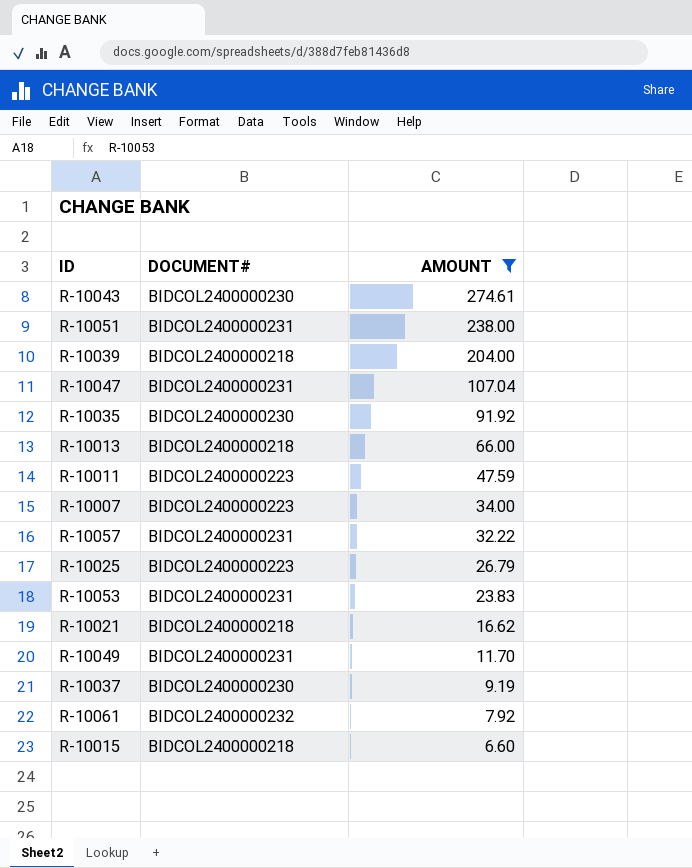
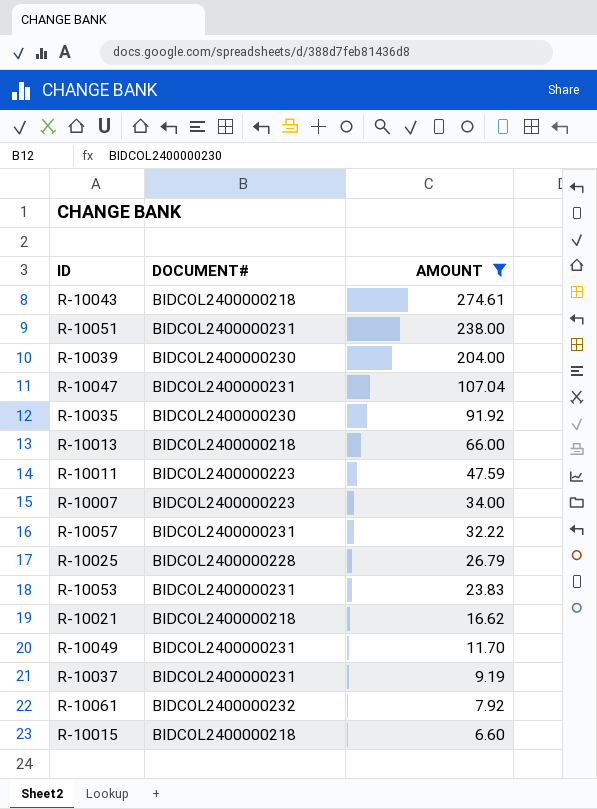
R-10043 | DOCUMENT#: BIDCOL2400000230 -> BIDCOL2400000218
R-10039 | DOCUMENT#: BIDCOL2400000218 -> BIDCOL2400000230
R-10025 | DOCUMENT#: BIDCOL2400000223 -> BIDCOL2400000228
R-10037 | DOCUMENT#: BIDCOL2400000230 -> BIDCOL2400000231

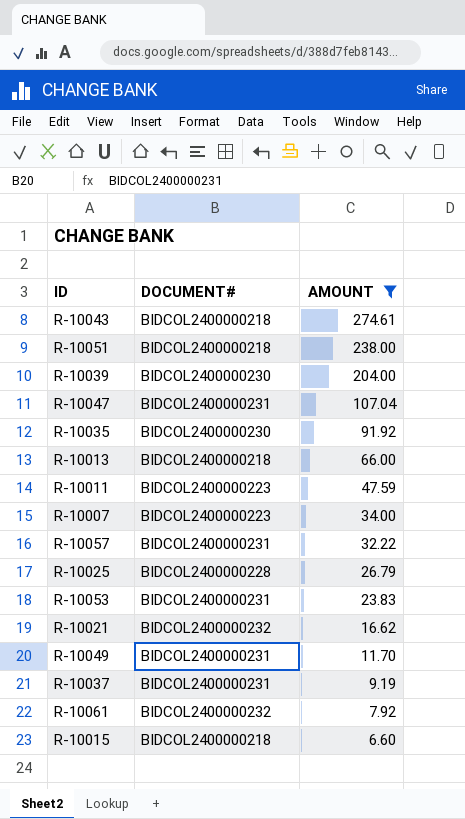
R-10051 | DOCUMENT#: BIDCOL2400000231 -> BIDCOL2400000218
R-10021 | DOCUMENT#: BIDCOL2400000218 -> BIDCOL2400000232

